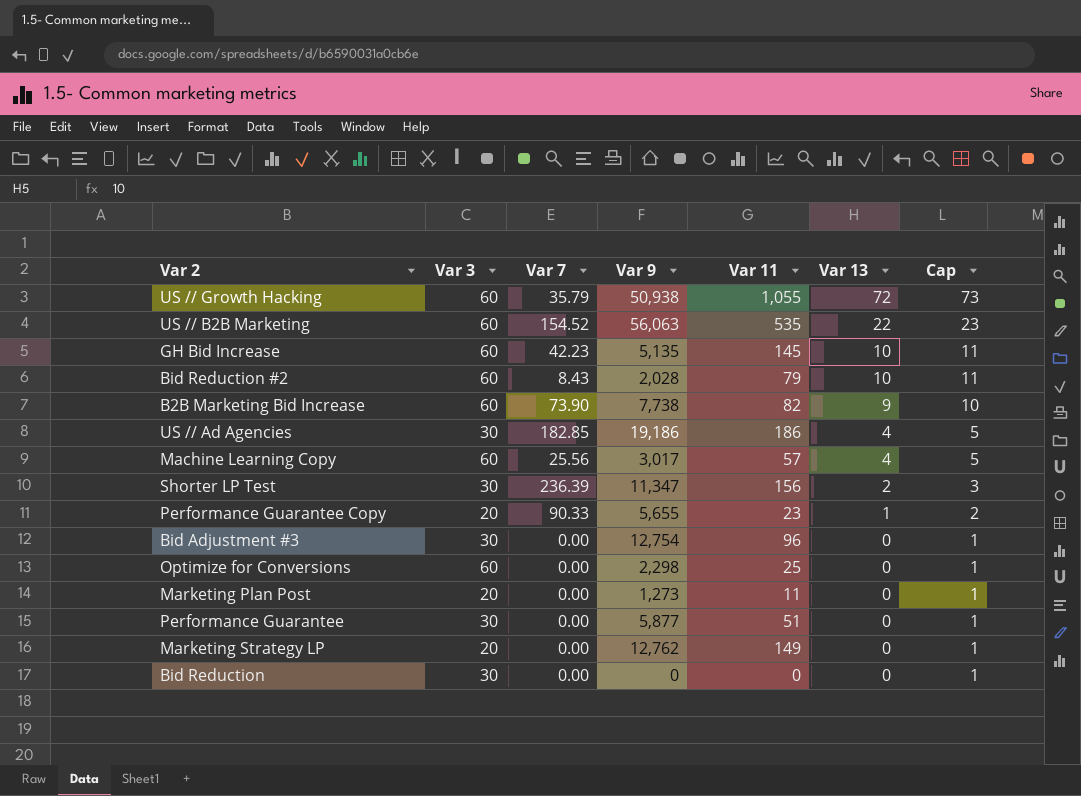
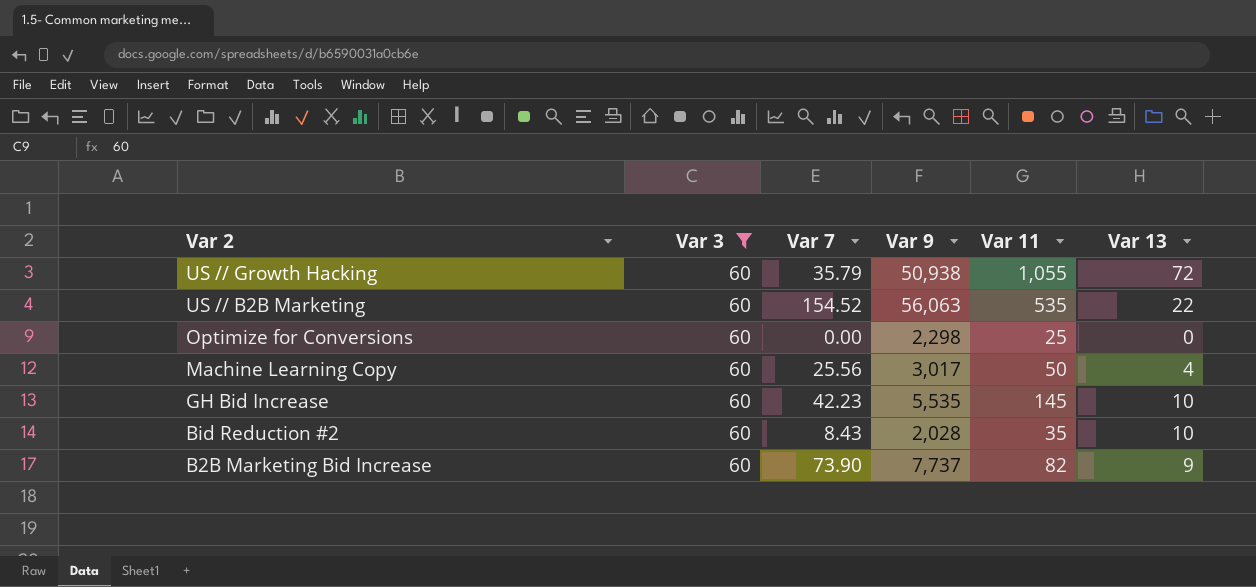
filter: none -> Var 3 = 60
row order: Var 13 descending -> Var 2 descending
column Cap | formula: [Var 13] + 1 -> none
Machine Learning Copy | Var 11: 57 -> 50
GH Bid Increase | Var 9: 5,135 -> 5,535
Bid Reduction #2 | Var 11: 79 -> 35
B2B Marketing Bid Increase | Var 9: 7,738 -> 7,737

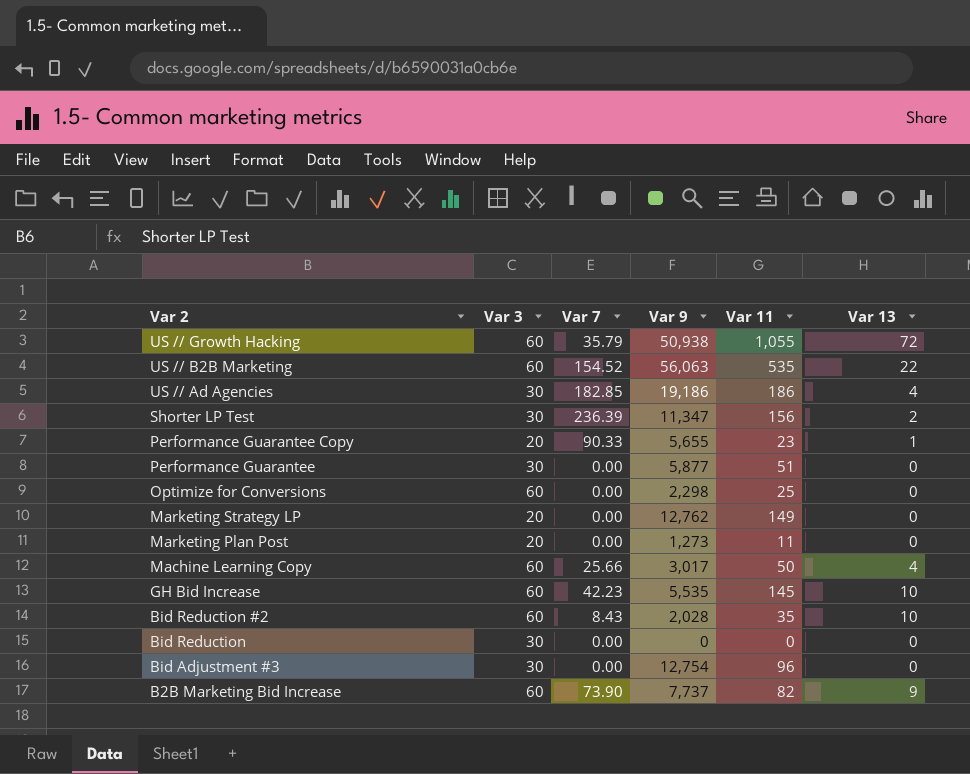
filter: Var 3 = 60 -> none
Machine Learning Copy | Var 7: 25.56 -> 25.66

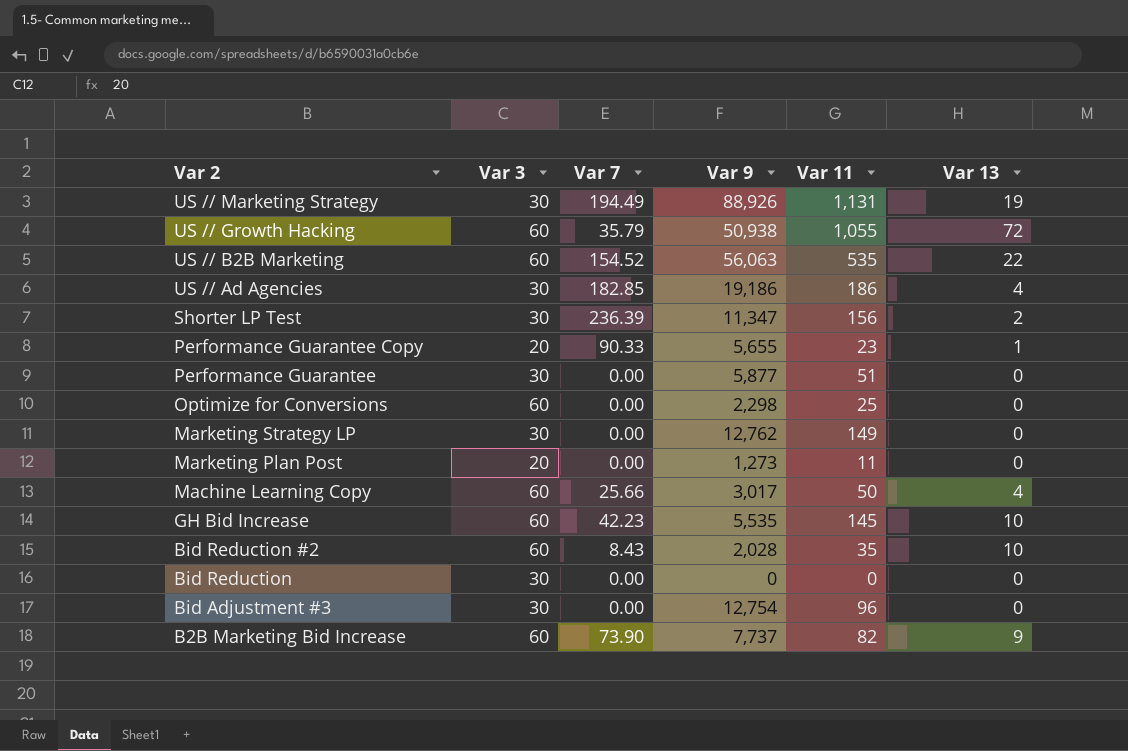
row US // Marketing Strategy: none -> 30 | 194.49 | 88,926 | 1,131 | 19
Marketing Strategy LP | Var 3: 20 -> 30

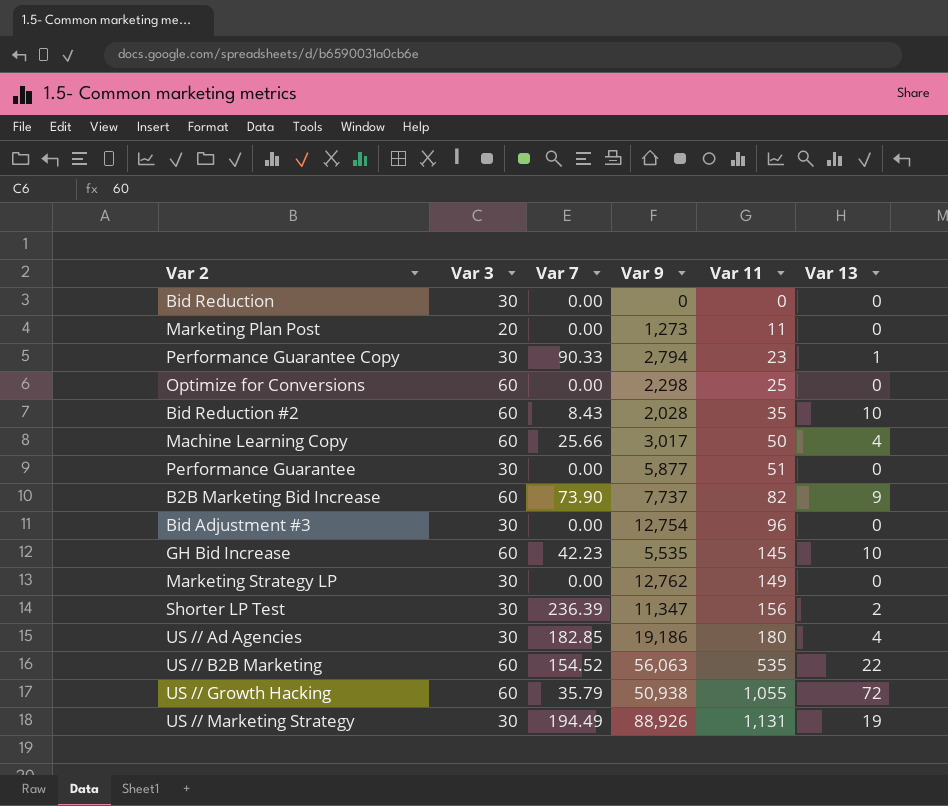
row order: Var 2 descending -> Var 11 ascending
Performance Guarantee Copy | Var 3: 20 -> 30
Performance Guarantee Copy | Var 9: 5,655 -> 2,794
US // Ad Agencies | Var 11: 186 -> 180

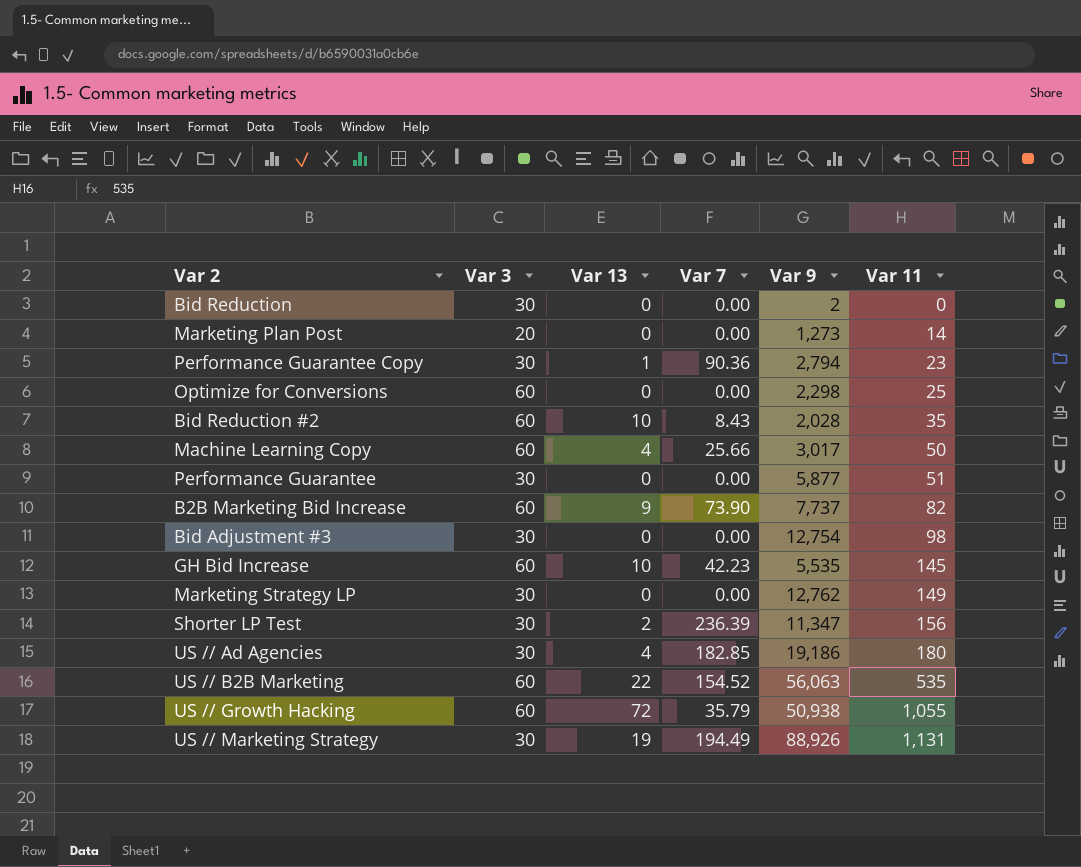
column Var 13 | position: 6 -> 3
Bid Reduction | Var 9: 0 -> 2
Marketing Plan Post | Var 11: 11 -> 14
Performance Guarantee Copy | Var 7: 90.33 -> 90.36
Bid Adjustment #3 | Var 11: 96 -> 98

